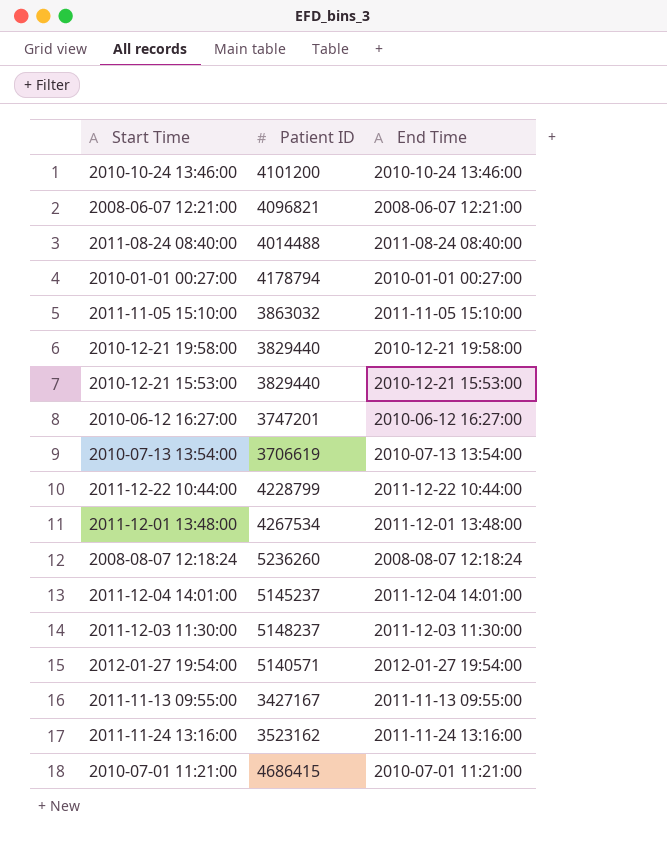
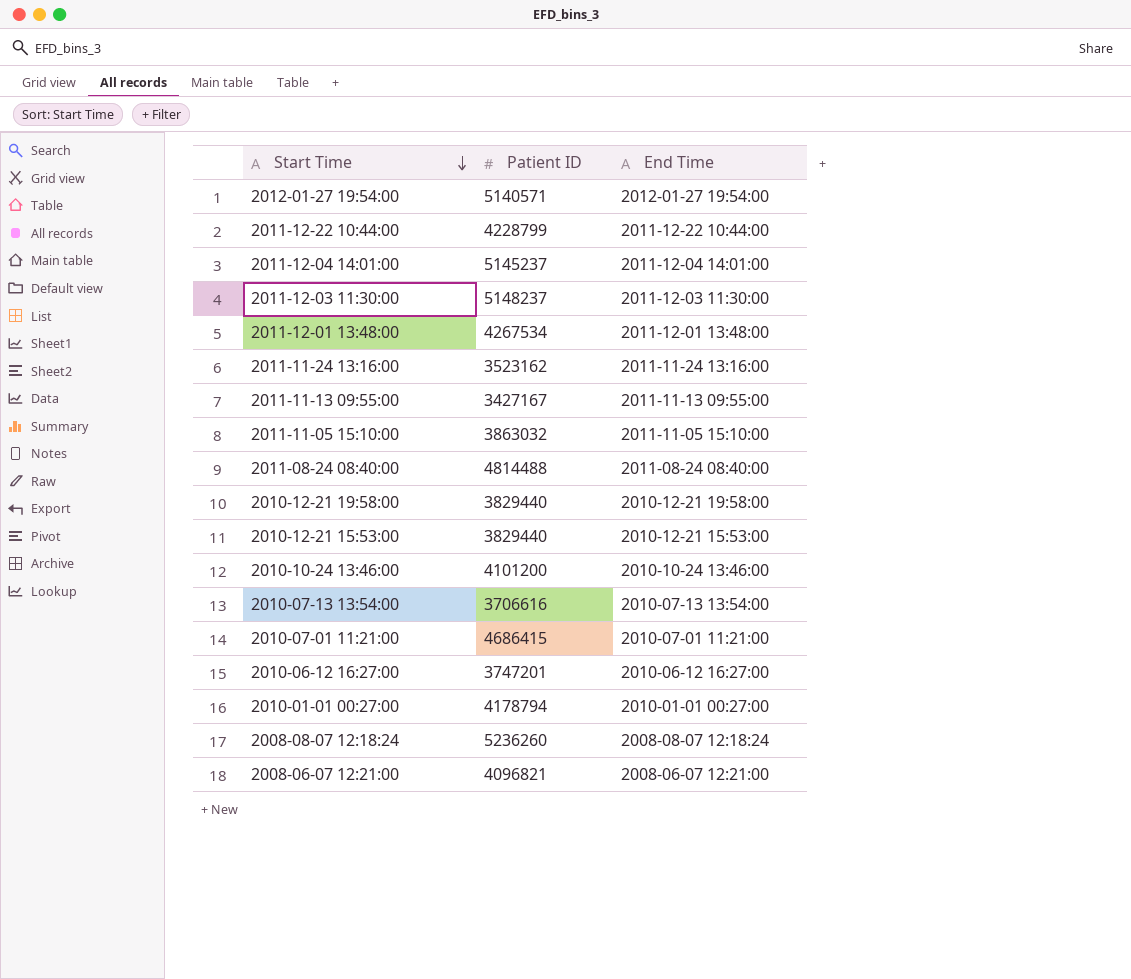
row order: none -> Start Time descending
2011-08-24 08:40:00 | Patient ID: 4014488 -> 4814488
2010-07-13 13:54:00 | Patient ID: 3706619 -> 3706616

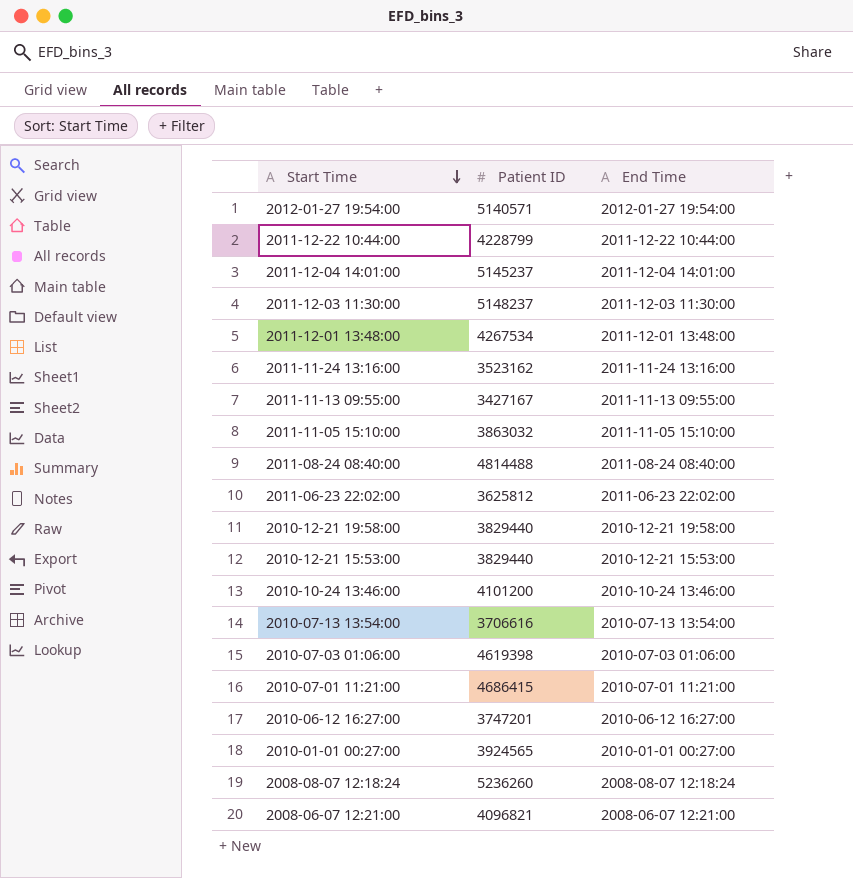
row 2011-06-23 22:02:00: none -> 3625812 | 2011-06-23 22:02:00
row 2010-07-03 01:06:00: none -> 4619398 | 2010-07-03 01:06:00
2010-01-01 00:27:00 | Patient ID: 4178794 -> 3924565

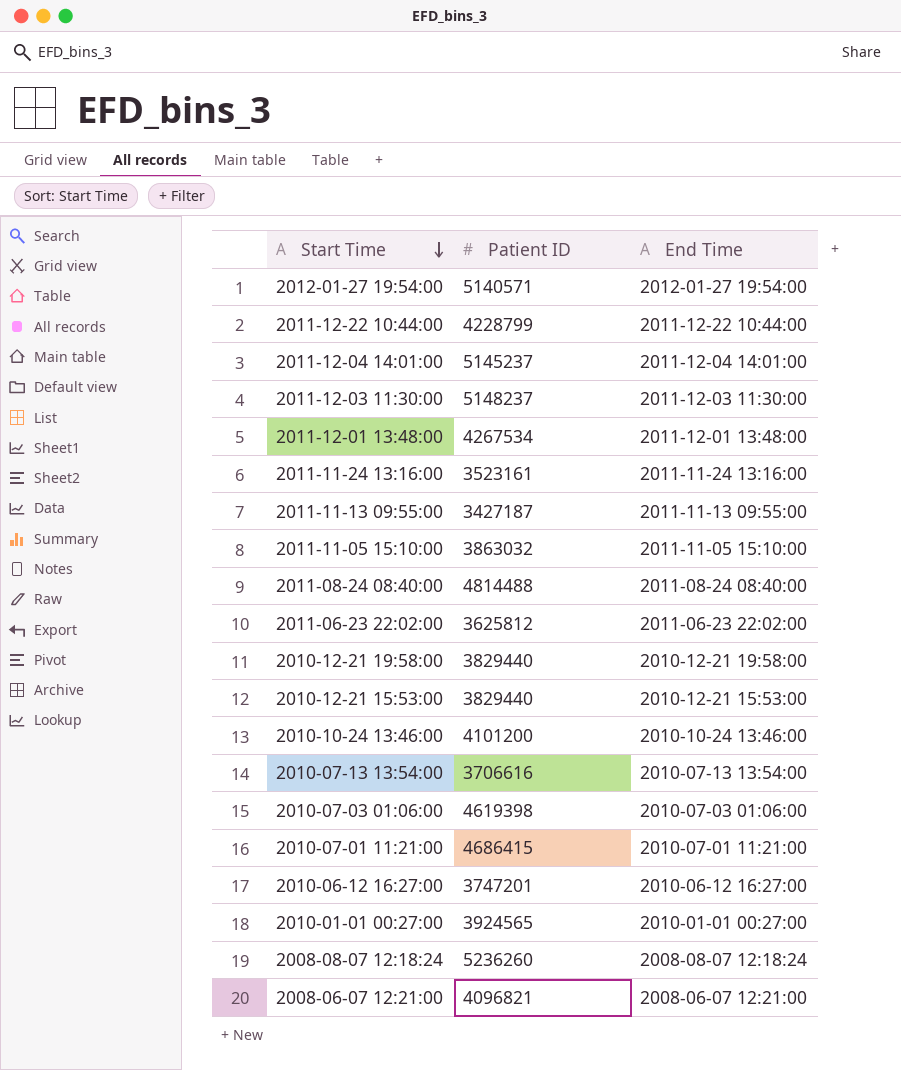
2011-11-24 13:16:00 | Patient ID: 3523162 -> 3523161
2011-11-13 09:55:00 | Patient ID: 3427167 -> 3427187

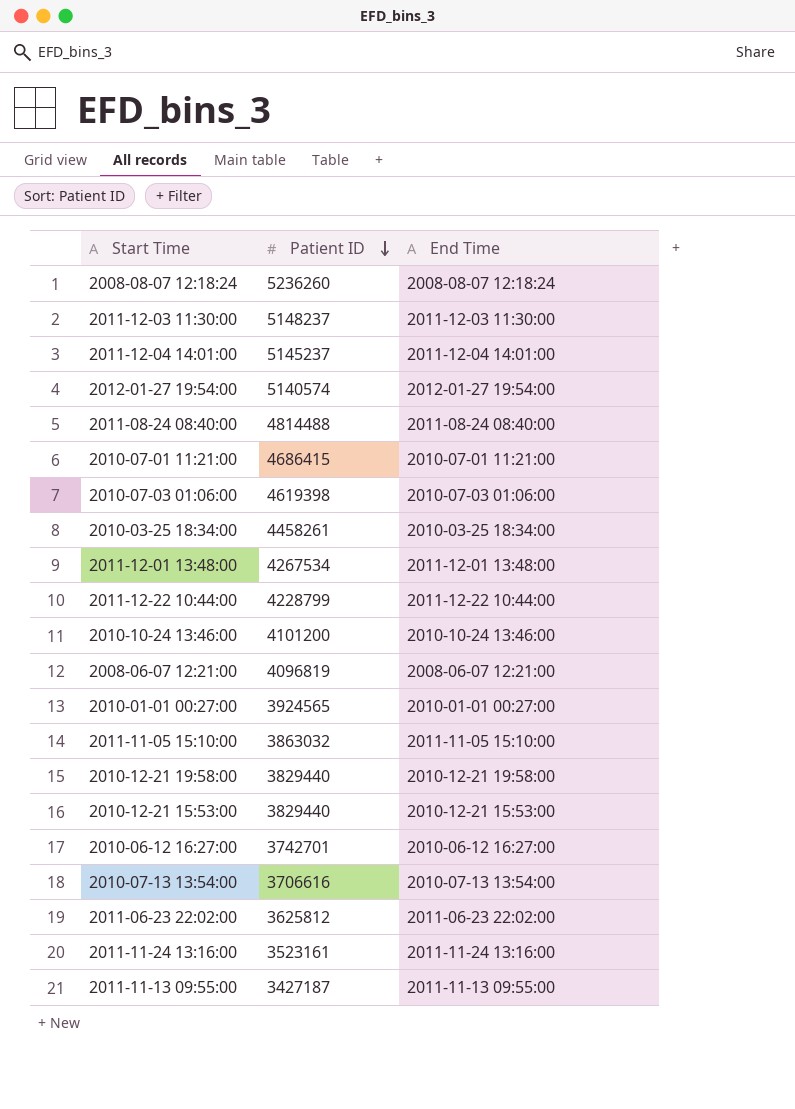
row order: Start Time descending -> Patient ID descending
2012-01-27 19:54:00 | Patient ID: 5140571 -> 5140574
row 2010-03-25 18:34:00: none -> 4458261 | 2010-03-25 18:34:00
2008-06-07 12:21:00 | Patient ID: 4096821 -> 4096819
2010-06-12 16:27:00 | Patient ID: 3747201 -> 3742701

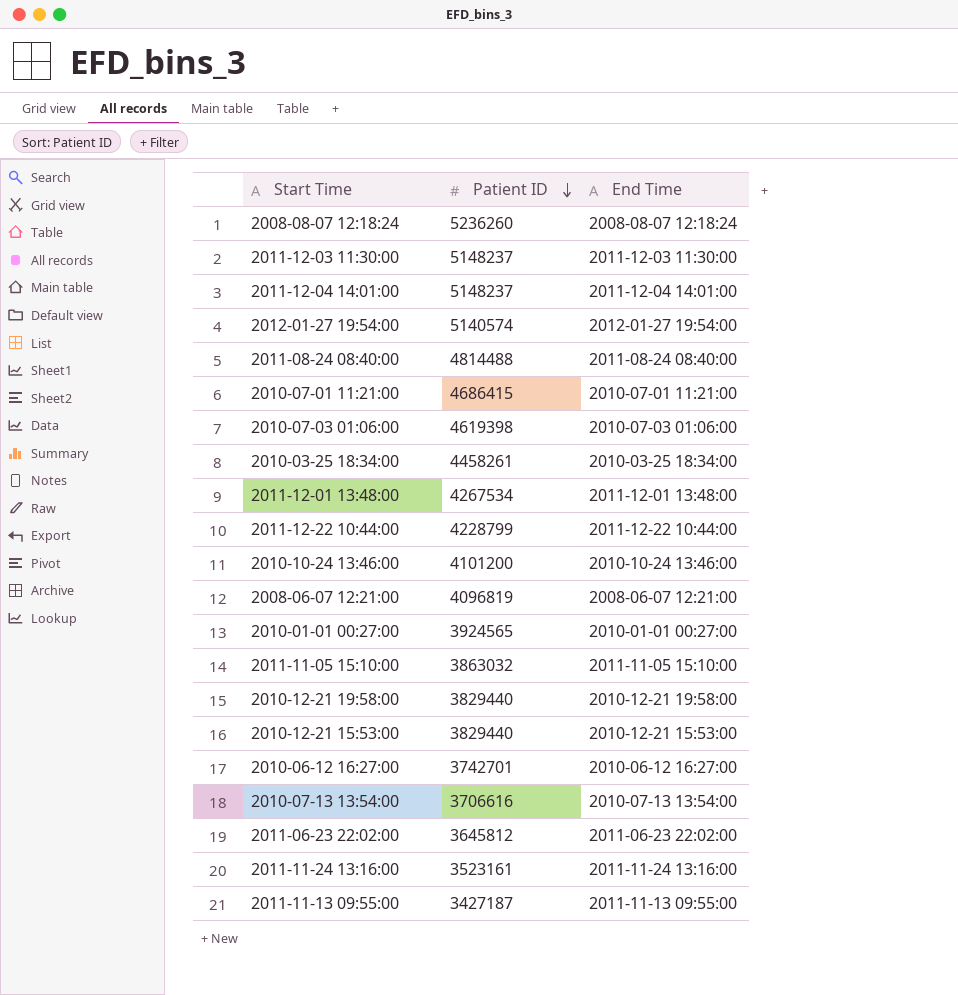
2011-12-04 14:01:00 | Patient ID: 5145237 -> 5148237
2011-06-23 22:02:00 | Patient ID: 3625812 -> 3645812

